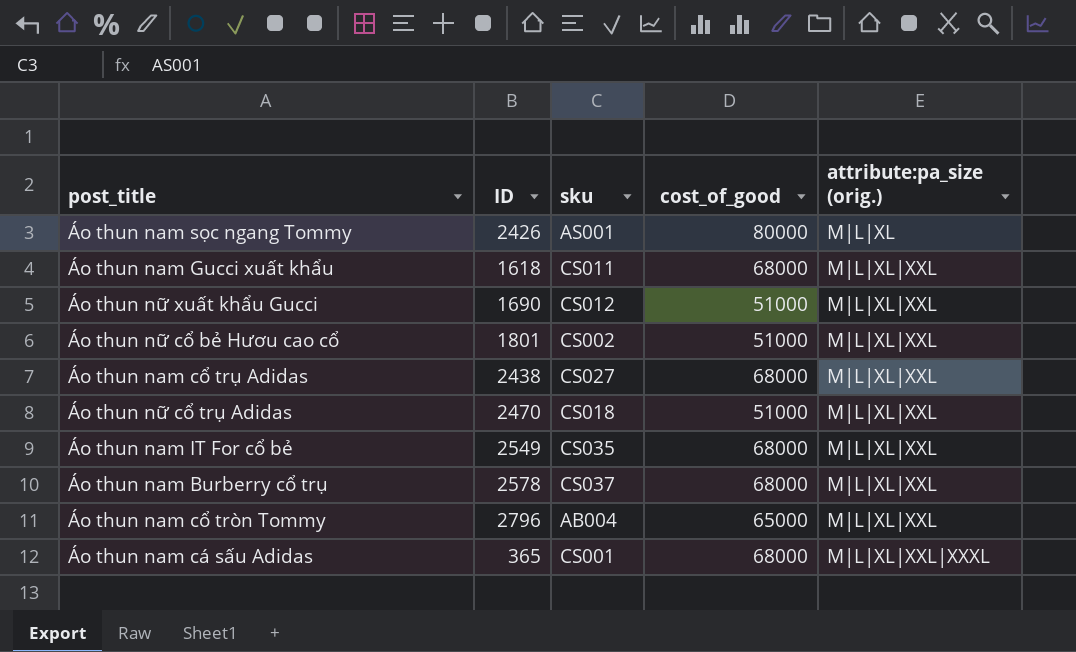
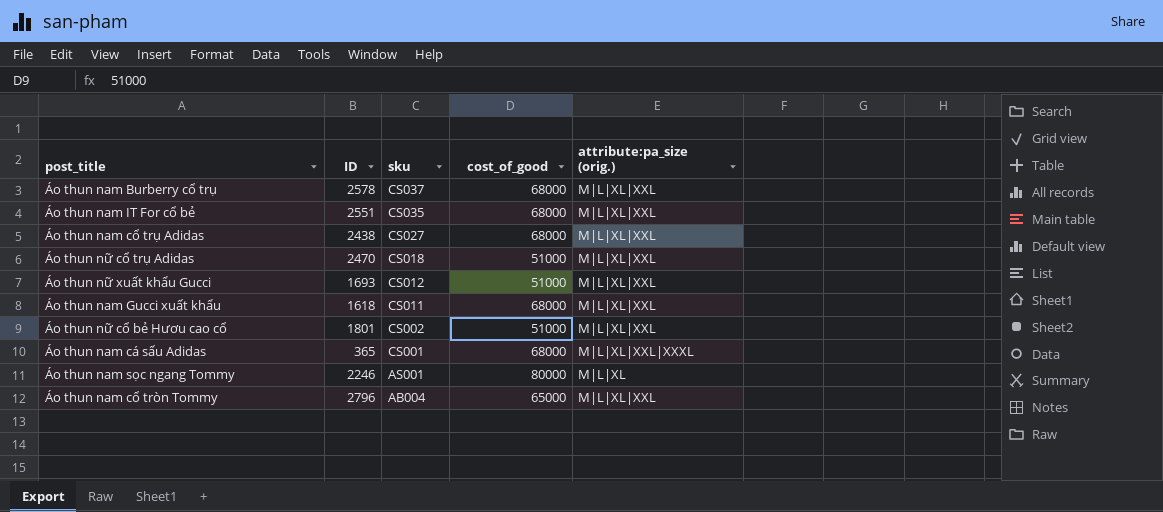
row order: attribute:pa_size (orig.) ascending -> sku descending
Áo thun nam IT For cổ bẻ | ID: 2549 -> 2551
Áo thun nữ xuất khẩu Gucci | ID: 1690 -> 1693
Áo thun nam sọc ngang Tommy | ID: 2426 -> 2246

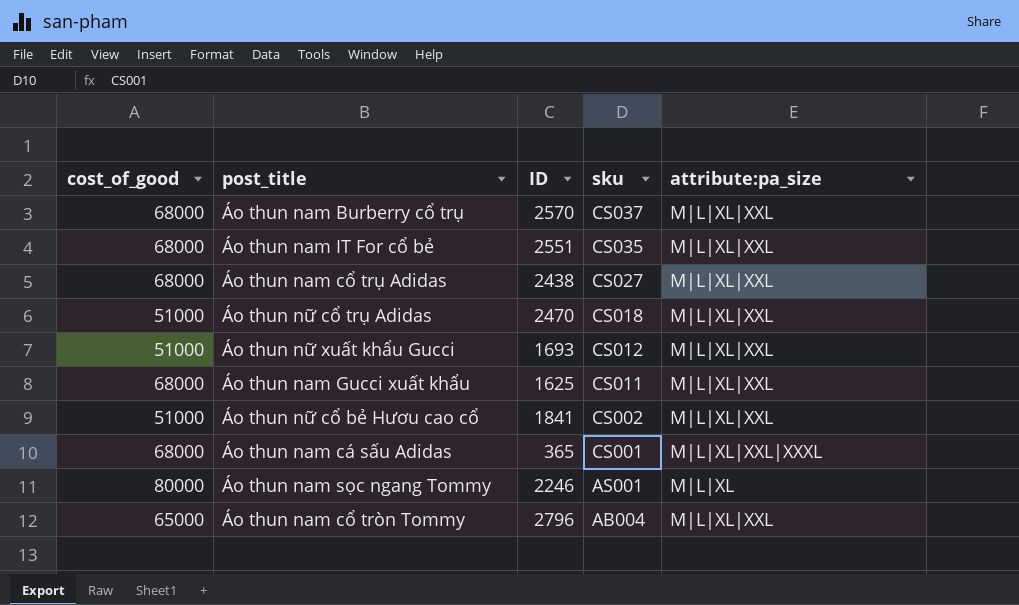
column cost_of_good | position: 4 -> 1
column name: attribute:pa_size (orig.) -> attribute:pa_size
Áo thun nam Burberry cổ trụ | ID: 2578 -> 2570
Áo thun nam Gucci xuất khẩu | ID: 1618 -> 1625
Áo thun nữ cổ bẻ Hươu cao cổ | ID: 1801 -> 1841

